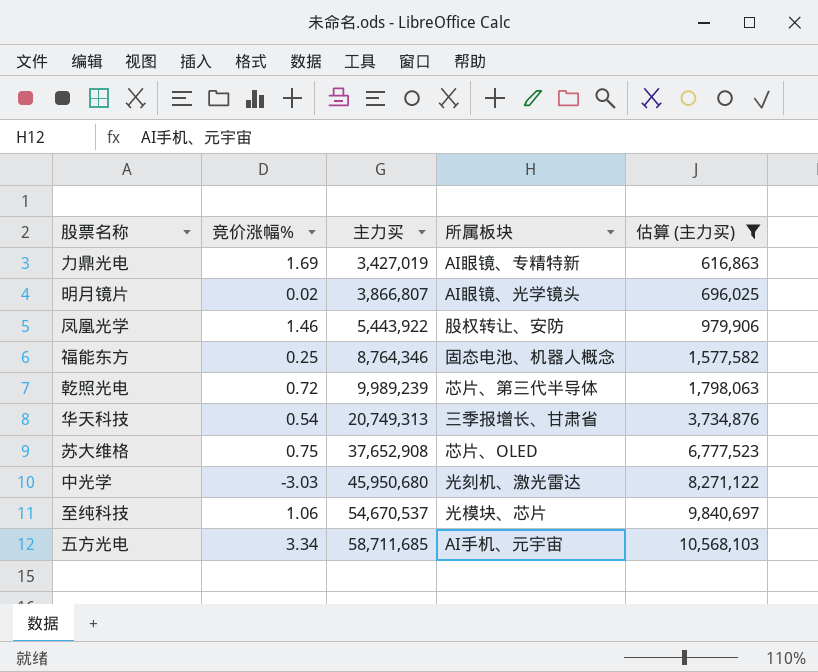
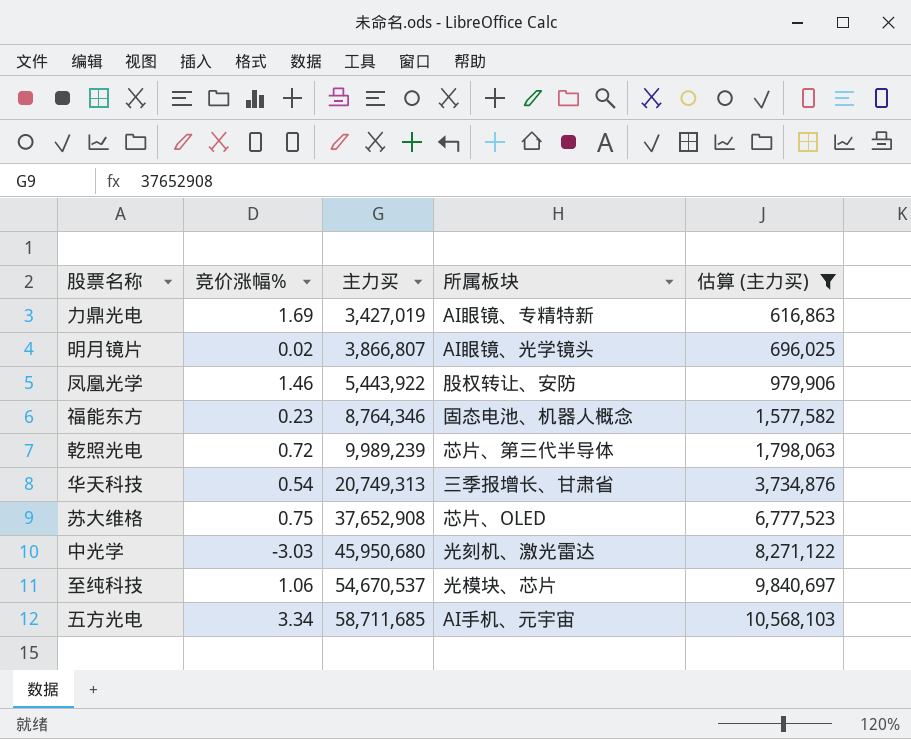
福能东方 | 竞价涨幅%: 0.25 -> 0.23

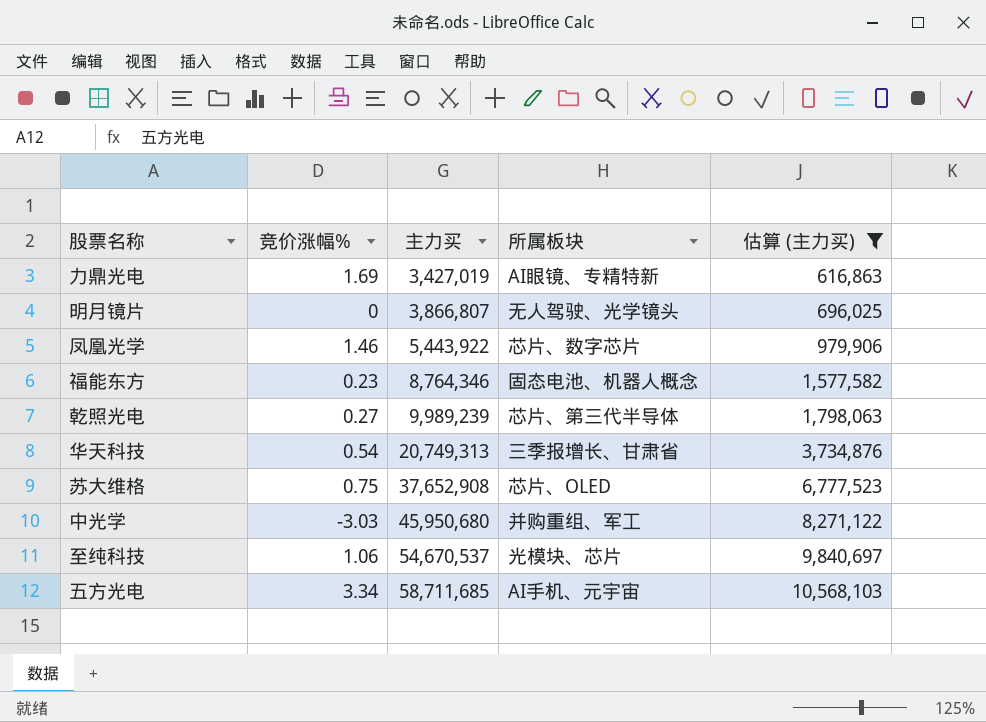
明月镜片 | 竞价涨幅%: 0.02 -> 0
明月镜片 | 所属板块: AI眼镜、光学镜头 -> 无人驾驶、光学镜头
凤凰光学 | 所属板块: 股权转让、安防 -> 芯片、数字芯片
乾照光电 | 竞价涨幅%: 0.72 -> 0.27
中光学 | 所属板块: 光刻机、激光雷达 -> 并购重组、军工

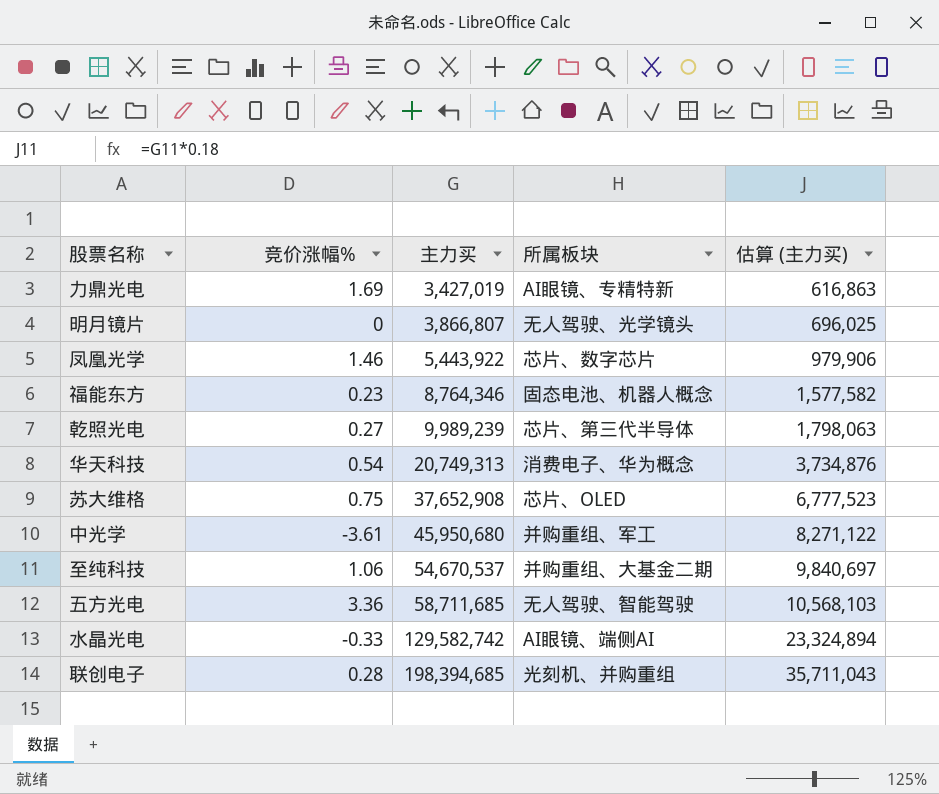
filter: 估算 (主力买) <= 10,568,103 -> none
华天科技 | 所属板块: 三季报增长、甘肃省 -> 消费电子、华为概念
中光学 | 竞价涨幅%: -3.03 -> -3.61
至纯科技 | 所属板块: 光模块、芯片 -> 并购重组、大基金二期
五方光电 | 竞价涨幅%: 3.34 -> 3.36
五方光电 | 所属板块: AI手机、元宇宙 -> 无人驾驶、智能驾驶

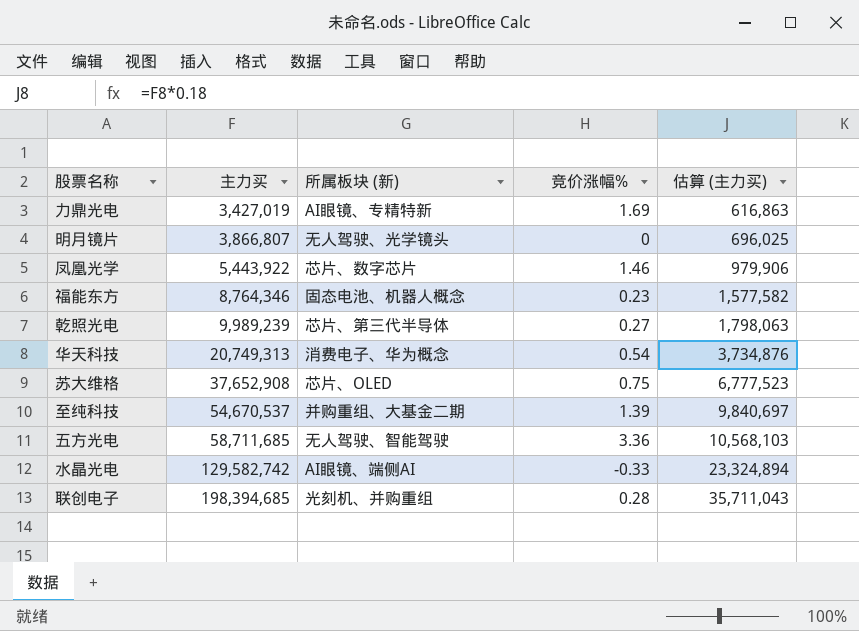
column name: 所属板块 -> 所属板块 (新)
column 竞价涨幅% | position: 2 -> 4
row 中光学: -3.61 | 45,950,680 | 并购重组、军工 | 8,271,122 -> none
至纯科技 | 竞价涨幅%: 1.06 -> 1.39

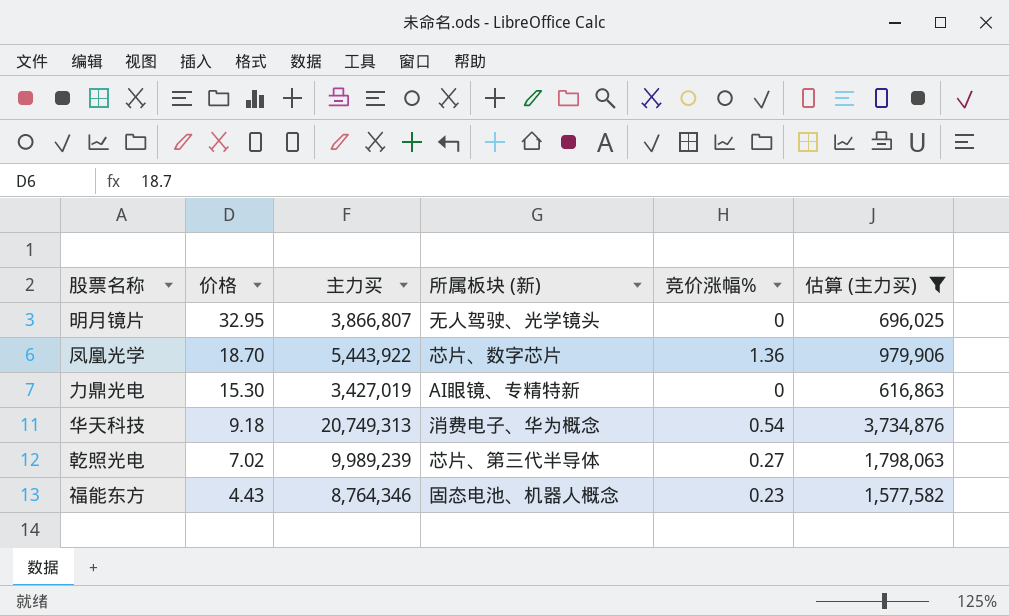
filter: none -> 估算 (主力买) <= 3,734,876
row order: 主力买 ascending -> 价格 descending
column 价格 | position: none -> 2
凤凰光学 | 竞价涨幅%: 1.46 -> 1.36
力鼎光电 | 竞价涨幅%: 1.69 -> 0

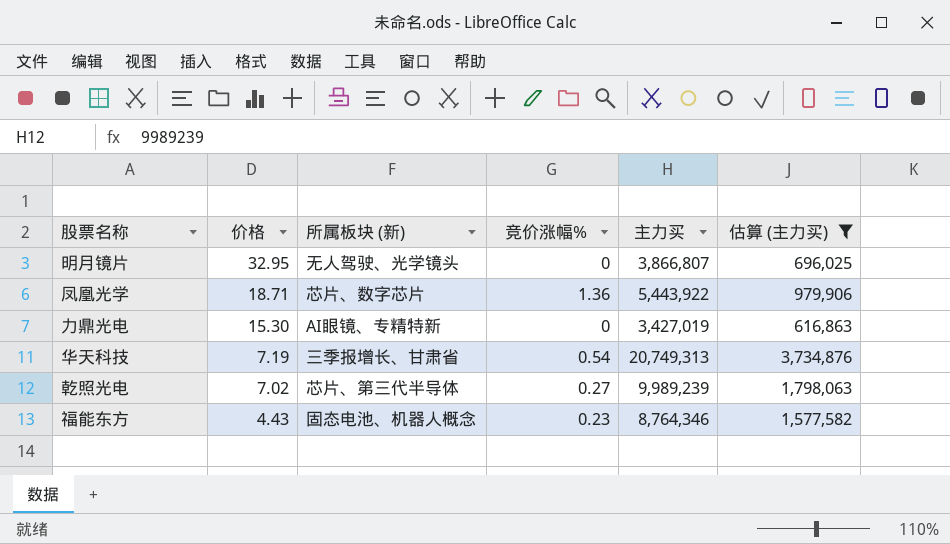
column 主力买 | position: 3 -> 5
凤凰光学 | 价格: 18.70 -> 18.71
华天科技 | 价格: 9.18 -> 7.19
华天科技 | 所属板块 (新): 消费电子、华为概念 -> 三季报增长、甘肃省

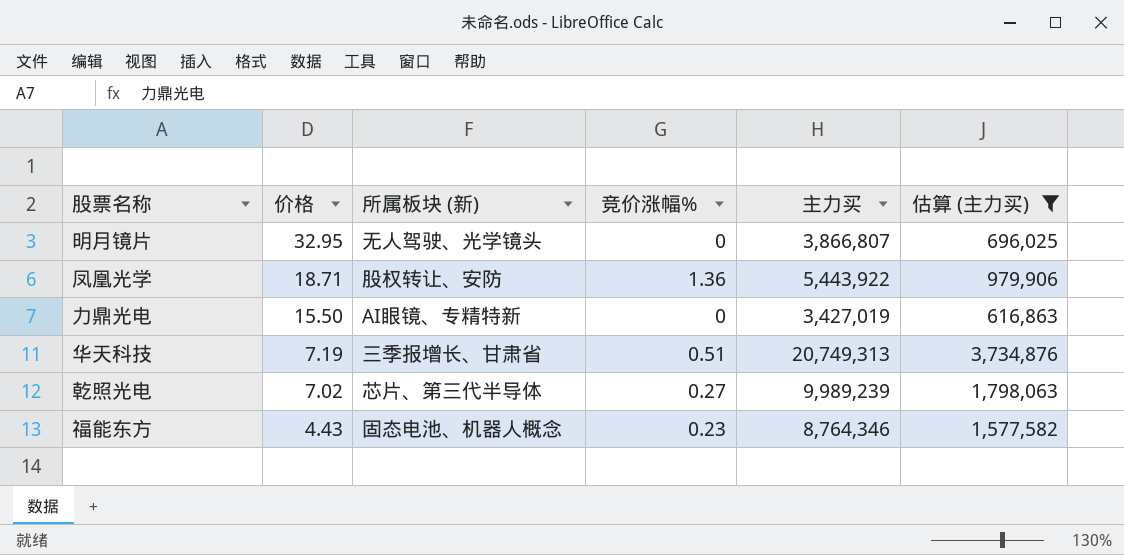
凤凰光学 | 所属板块 (新): 芯片、数字芯片 -> 股权转让、安防
力鼎光电 | 价格: 15.30 -> 15.50
华天科技 | 竞价涨幅%: 0.54 -> 0.51

